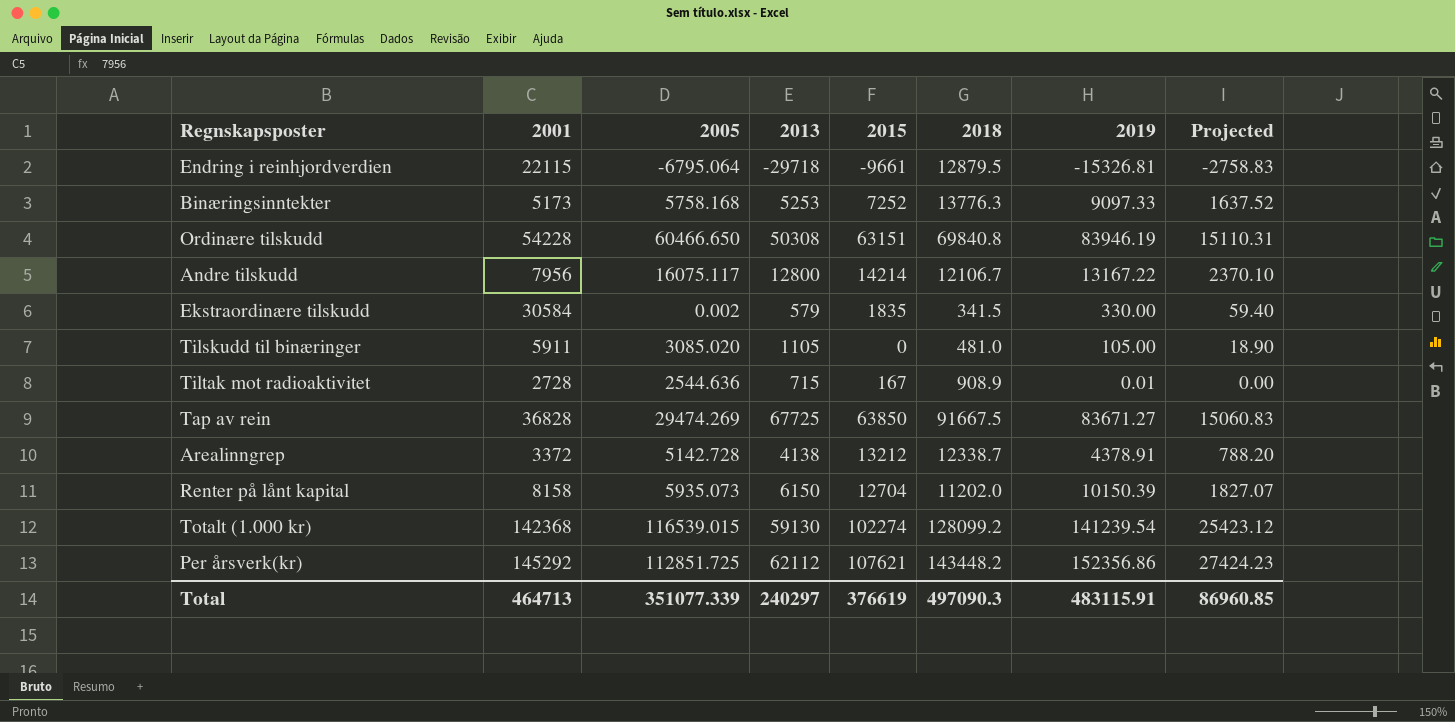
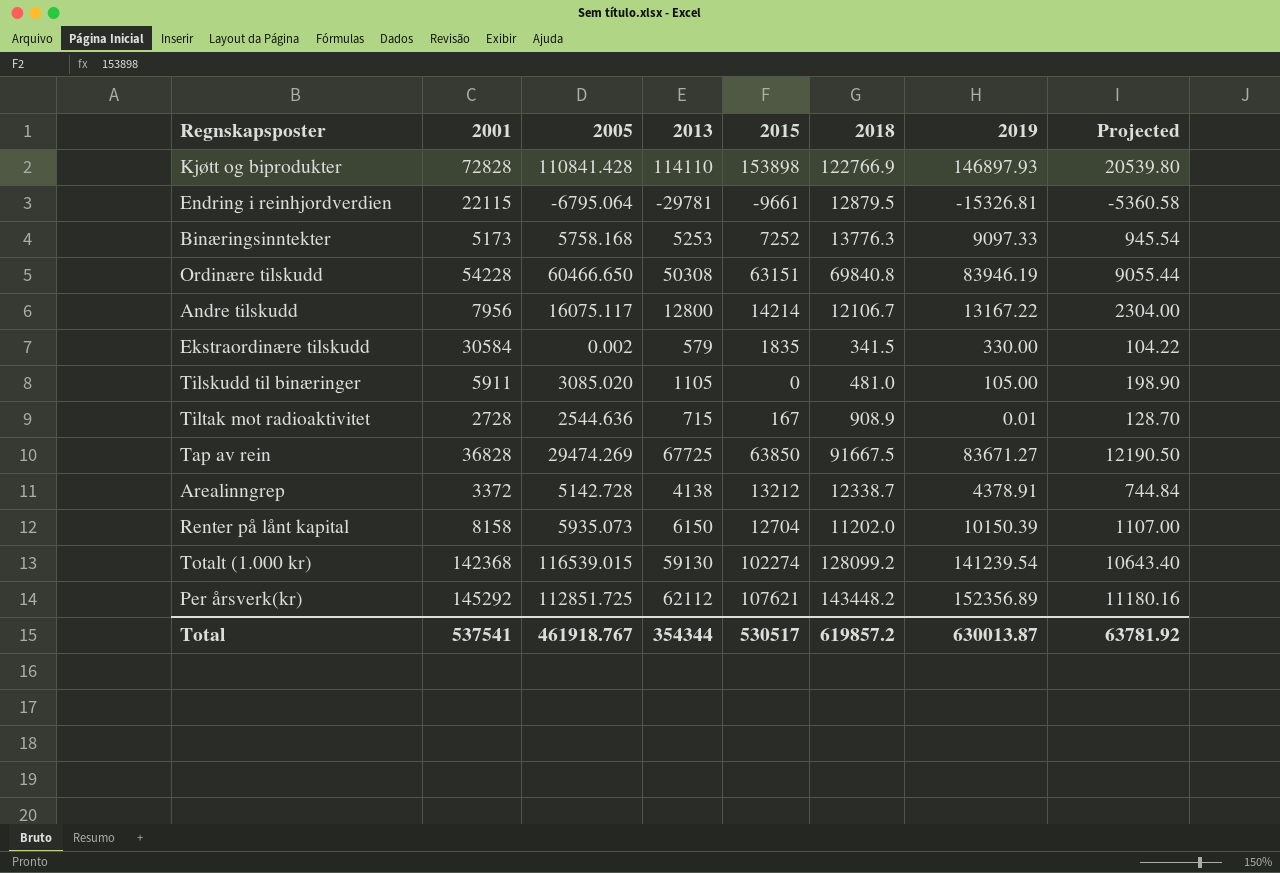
column Projected | formula: [2019] * 0.18 -> [2013] * 0.18
row Kjøtt og biprodukter: none -> 72828 | 110841.428 | 114110 | 153898 | 122766.9 | 146897.93 | 20539.80
Endring i reinhjordverdien | 2013: -29718 -> -29781
Per årsverk(kr) | 2019: 152356.86 -> 152356.89
Total | 2001: 464713 -> 537541
Total | 2005: 351077.339 -> 461918.767
Total | 2013: 240297 -> 354344
Total | 2015: 376619 -> 530517
Total | 2018: 497090.3 -> 619857.2
Total | 2019: 483115.91 -> 630013.87
Total | Projected: 86960.85 -> 63781.92

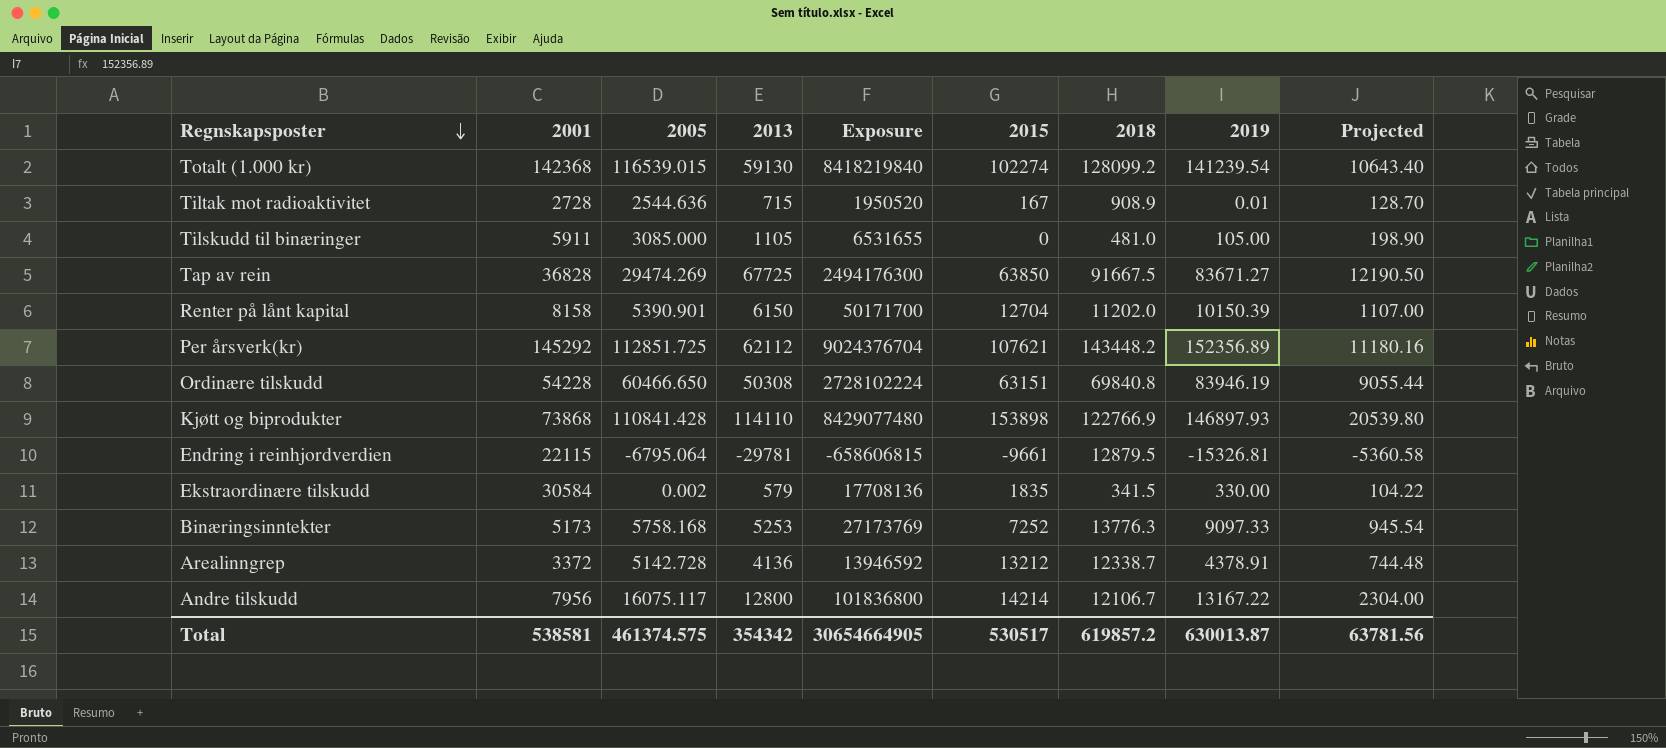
row order: none -> Regnskapsposter descending
column Exposure | formula: none -> [2001] * [2013]
Tilskudd til binæringer | 2005: 3085.020 -> 3085.000
Renter på lånt kapital | 2005: 5935.073 -> 5390.901
Kjøtt og biprodukter | 2001: 72828 -> 73868
Arealinngrep | 2013: 4138 -> 4136
Arealinngrep | Projected: 744.84 -> 744.48
Total | 2001: 537541 -> 538581
Total | 2005: 461918.767 -> 461374.575
Total | 2013: 354344 -> 354342
Total | Projected: 63781.92 -> 63781.56

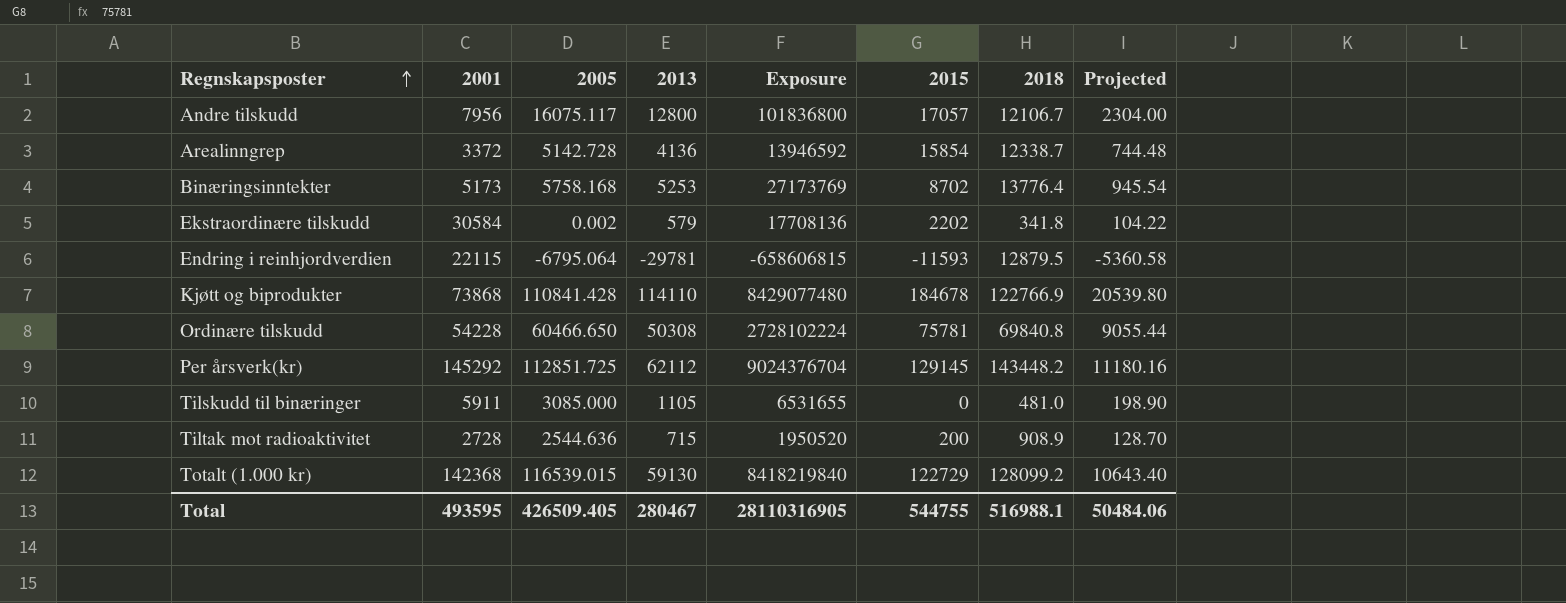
row order: Regnskapsposter descending -> Regnskapsposter ascending
column 2019 | position: 8 -> none
row Tap av rein: 36828 | 29474.269 | 67725 | 2494176300 | 63850 | 91667.5 | 83671.27 | 12190.50 -> none
row Renter på lånt kapital: 8158 | 5390.901 | 6150 | 50171700 | 12704 | 11202.0 | 10150.39 | 1107.00 -> none
Andre tilskudd | 2015: 14214 -> 17057
Arealinngrep | 2015: 13212 -> 15854
Binæringsinntekter | 2015: 7252 -> 8702
Binæringsinntekter | 2018: 13776.3 -> 13776.4
Ekstraordinære tilskudd | 2015: 1835 -> 2202
Ekstraordinære tilskudd | 2018: 341.5 -> 341.8
Endring i reinhjordverdien | 2015: -9661 -> -11593
Kjøtt og biprodukter | 2015: 153898 -> 184678
Ordinære tilskudd | 2015: 63151 -> 75781
Per årsverk(kr) | 2015: 107621 -> 129145
Tiltak mot radioaktivitet | 2015: 167 -> 200
Totalt (1.000 kr) | 2015: 102274 -> 122729
Total | 2001: 538581 -> 493595
Total | 2005: 461374.575 -> 426509.405
Total | 2013: 354342 -> 280467
Total | Exposure: 30654664905 -> 28110316905
Total | 2015: 530517 -> 544755
Total | 2018: 619857.2 -> 516988.1
Total | Projected: 63781.56 -> 50484.06

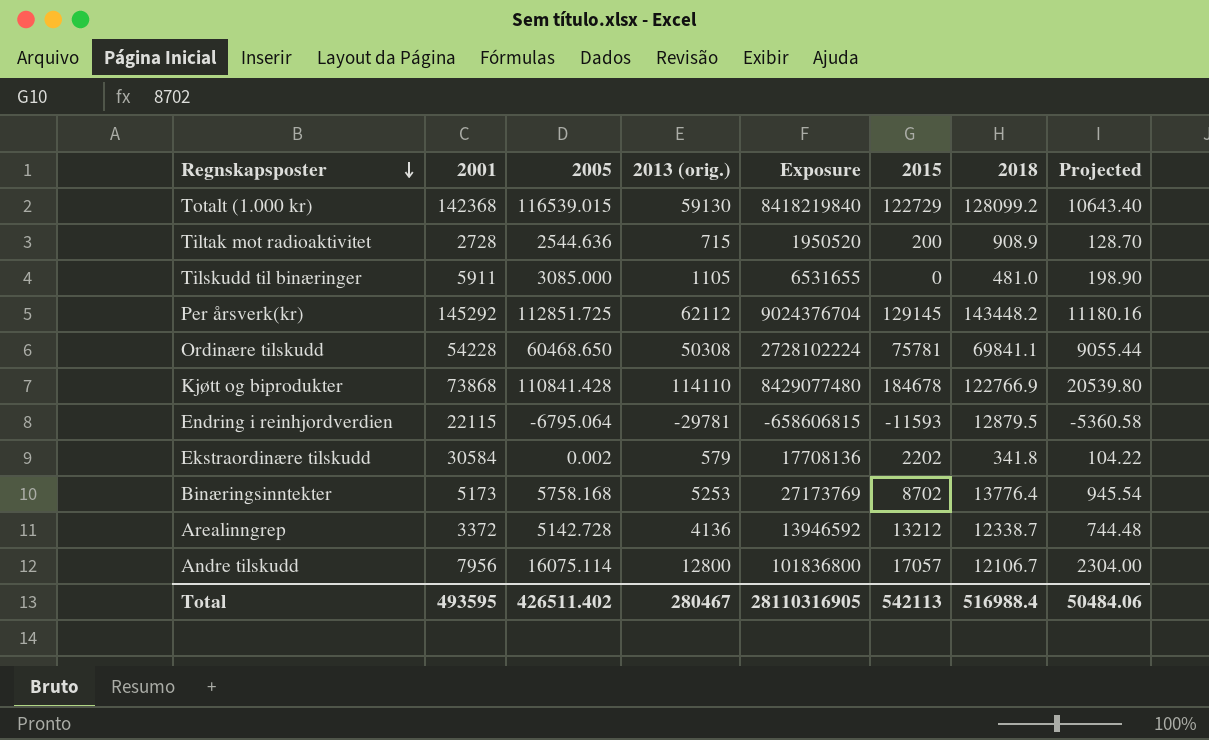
row order: Regnskapsposter ascending -> Regnskapsposter descending
column name: 2013 -> 2013 (orig.)
Ordinære tilskudd | 2005: 60466.650 -> 60468.650
Ordinære tilskudd | 2018: 69840.8 -> 69841.1
Arealinngrep | 2015: 15854 -> 13212
Andre tilskudd | 2005: 16075.117 -> 16075.114
Total | 2005: 426509.405 -> 426511.402
Total | 2015: 544755 -> 542113
Total | 2018: 516988.1 -> 516988.4

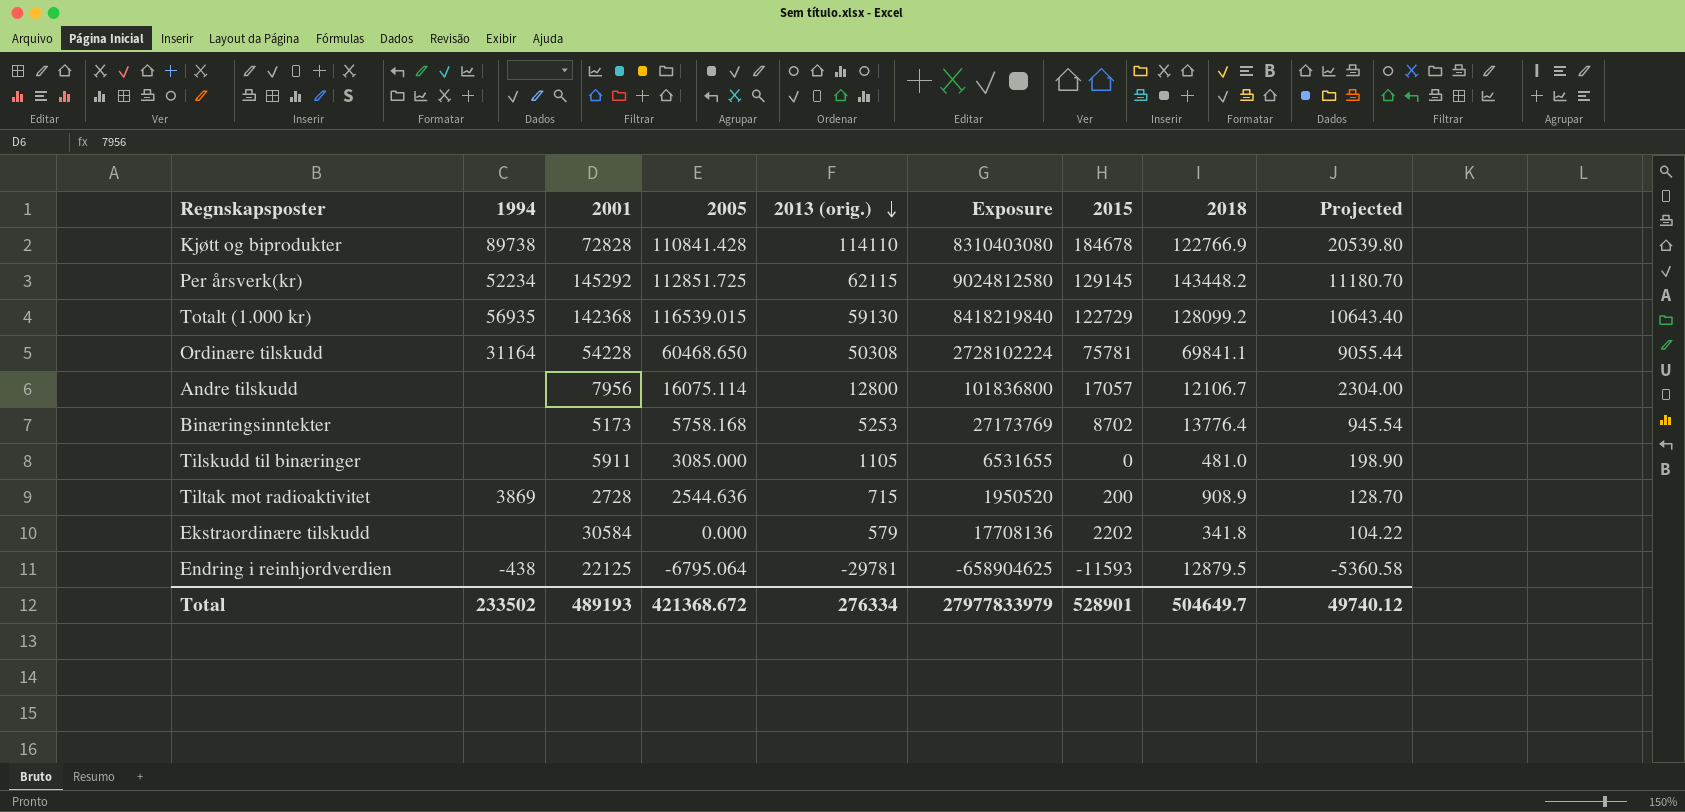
row order: Regnskapsposter descending -> 2013 (orig.) descending
column 1994 | position: none -> 2
row Arealinngrep: 3372 | 5142.728 | 4136 | 13946592 | 13212 | 12338.7 | 744.48 -> none
Kjøtt og biprodukter | 2001: 73868 -> 72828
Kjøtt og biprodukter | Exposure: 8429077480 -> 8310403080
Per årsverk(kr) | 2013 (orig.): 62112 -> 62115
Per årsverk(kr) | Exposure: 9024376704 -> 9024812580
Per årsverk(kr) | Projected: 11180.16 -> 11180.70
Ekstraordinære tilskudd | 2005: 0.002 -> 0.000
Endring i reinhjordverdien | 2001: 22115 -> 22125
Endring i reinhjordverdien | Exposure: -658606815 -> -658904625
Total | 2001: 493595 -> 489193
Total | 2005: 426511.402 -> 421368.672
Total | 2013 (orig.): 280467 -> 276334
Total | Exposure: 28110316905 -> 27977833979
Total | 2015: 542113 -> 528901
Total | 2018: 516988.4 -> 504649.7
Total | Projected: 50484.06 -> 49740.12

